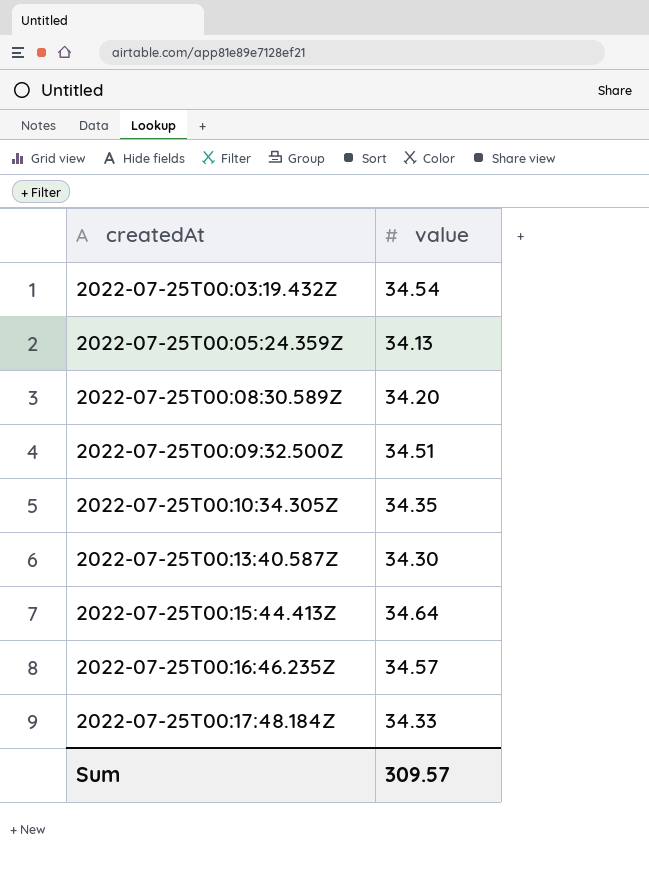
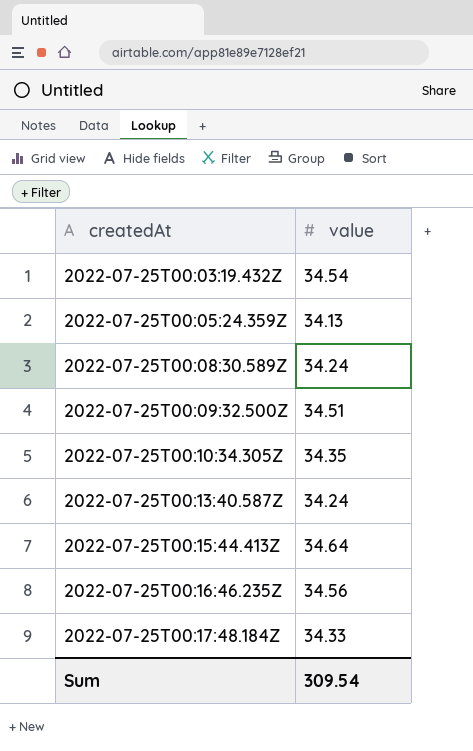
2022-07-25T00:08:30.589Z | value: 34.20 -> 34.24
2022-07-25T00:13:40.587Z | value: 34.30 -> 34.24
2022-07-25T00:16:46.235Z | value: 34.57 -> 34.56
Sum | value: 309.57 -> 309.54

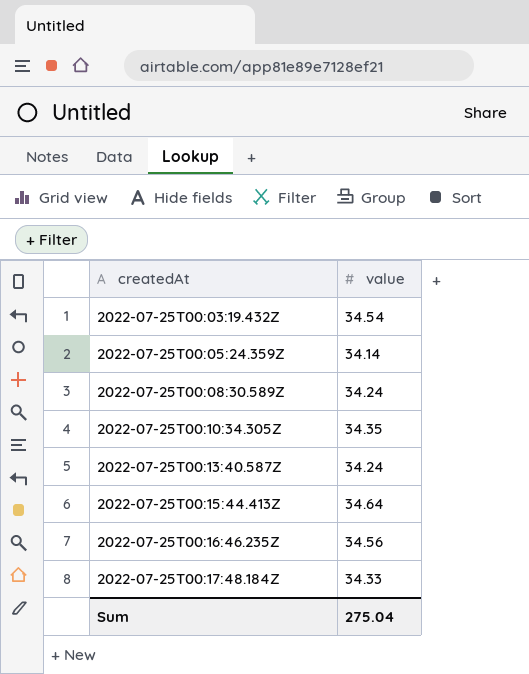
row 2022-07-25T00:09:32.500Z: 34.51 -> none
2022-07-25T00:05:24.359Z | value: 34.13 -> 34.14
Sum | value: 309.54 -> 275.04

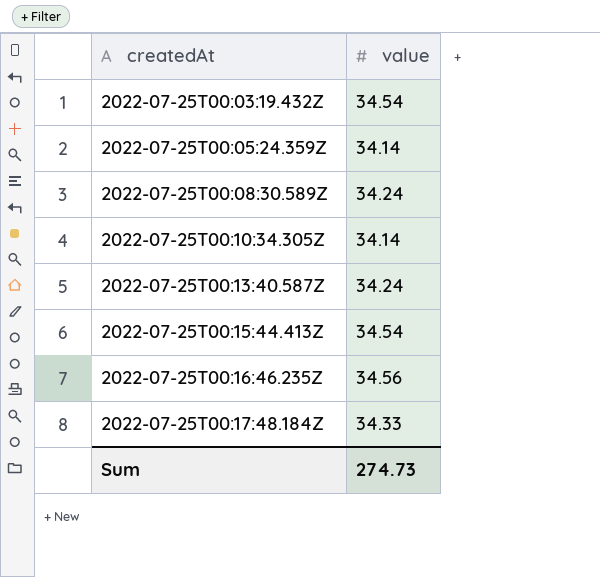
2022-07-25T00:10:34.305Z | value: 34.35 -> 34.14
2022-07-25T00:15:44.413Z | value: 34.64 -> 34.54
Sum | value: 275.04 -> 274.73

